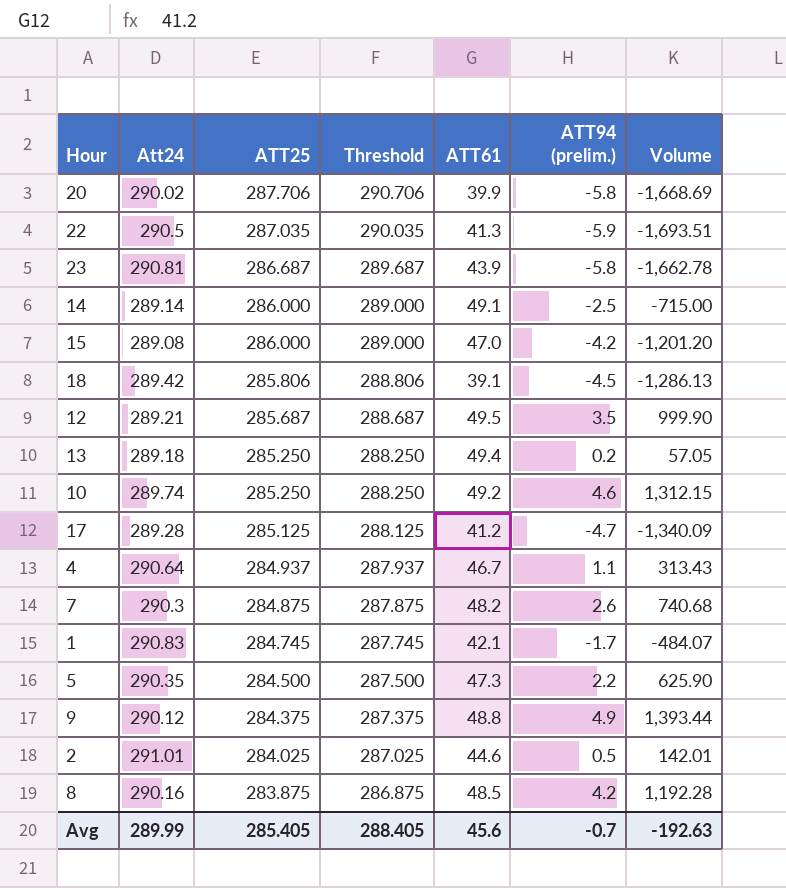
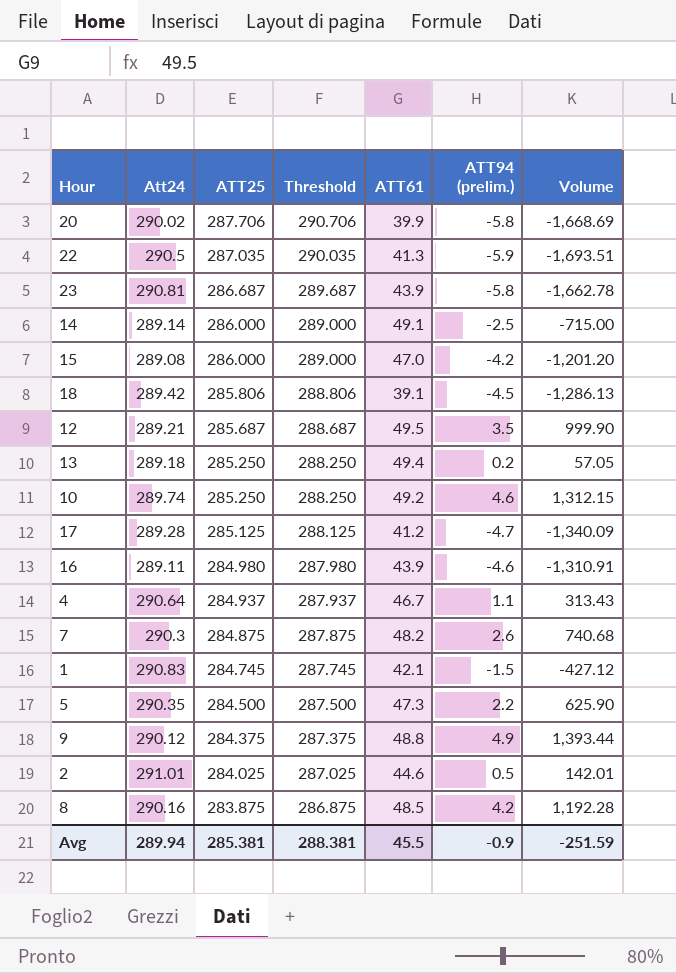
row 16: none -> 289.11 | 284.980 | 287.980 | 43.9 | -4.6 | -1,310.91
1 | ATT94 (prelim.): -1.7 -> -1.5
1 | Volume: -484.07 -> -427.12
Avg | Att24: 289.99 -> 289.94
Avg | ATT25: 285.405 -> 285.381
Avg | Threshold: 288.405 -> 288.381
Avg | ATT61: 45.6 -> 45.5
Avg | ATT94 (prelim.): -0.7 -> -0.9
Avg | Volume: -192.63 -> -251.59

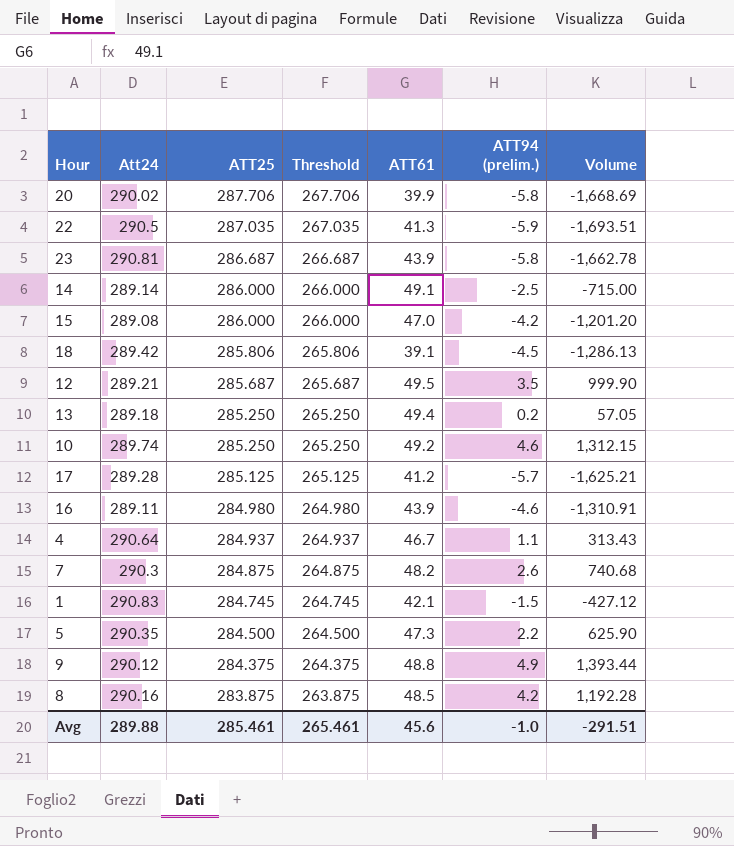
column Threshold | formula: [ATT25] + 3 -> [ATT25] - 20
row 2: 291.01 | 284.025 | 287.025 | 44.6 | 0.5 | 142.01 -> none
17 | ATT94 (prelim.): -4.7 -> -5.7
17 | Volume: -1,340.09 -> -1,625.21
Avg | Att24: 289.94 -> 289.88
Avg | ATT25: 285.381 -> 285.461
Avg | Threshold: 288.381 -> 265.461
Avg | ATT61: 45.5 -> 45.6
Avg | ATT94 (prelim.): -0.9 -> -1.0
Avg | Volume: -251.59 -> -291.51

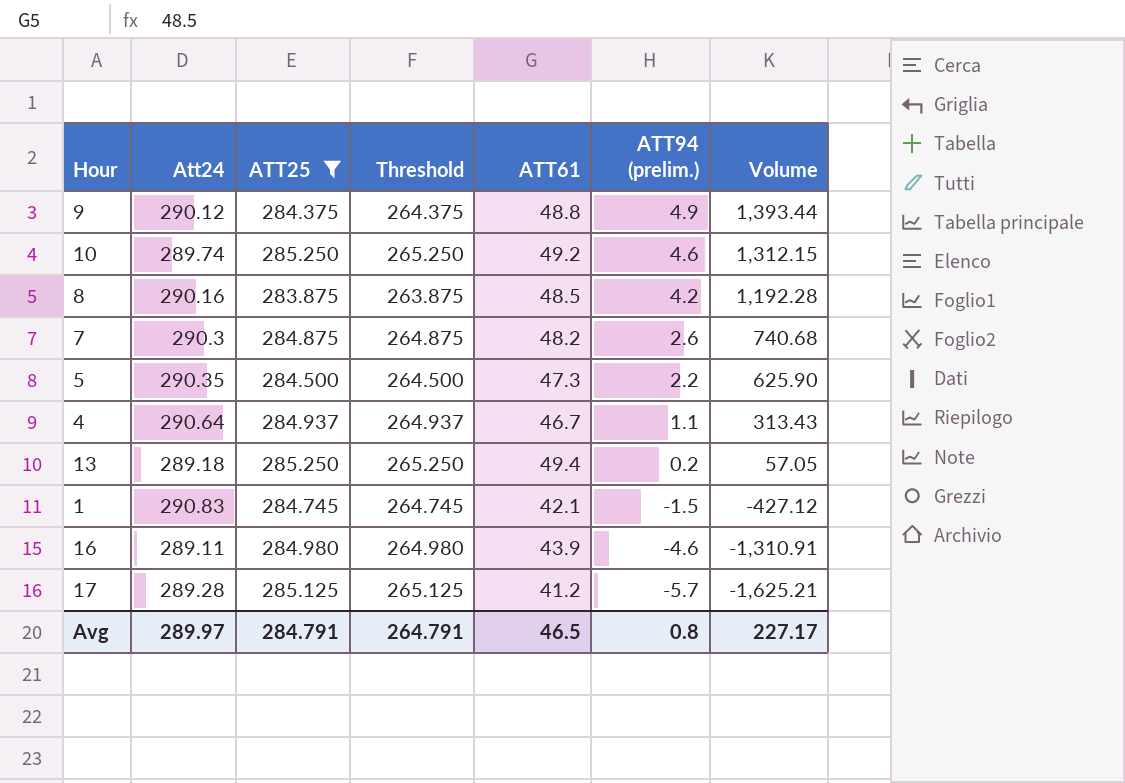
filter: none -> ATT25 <= 285.250
row order: ATT25 descending -> ATT94 (prelim.) descending
Avg | Att24: 289.88 -> 289.97
Avg | ATT25: 285.461 -> 284.791
Avg | Threshold: 265.461 -> 264.791
Avg | ATT61: 45.6 -> 46.5
Avg | ATT94 (prelim.): -1.0 -> 0.8
Avg | Volume: -291.51 -> 227.17

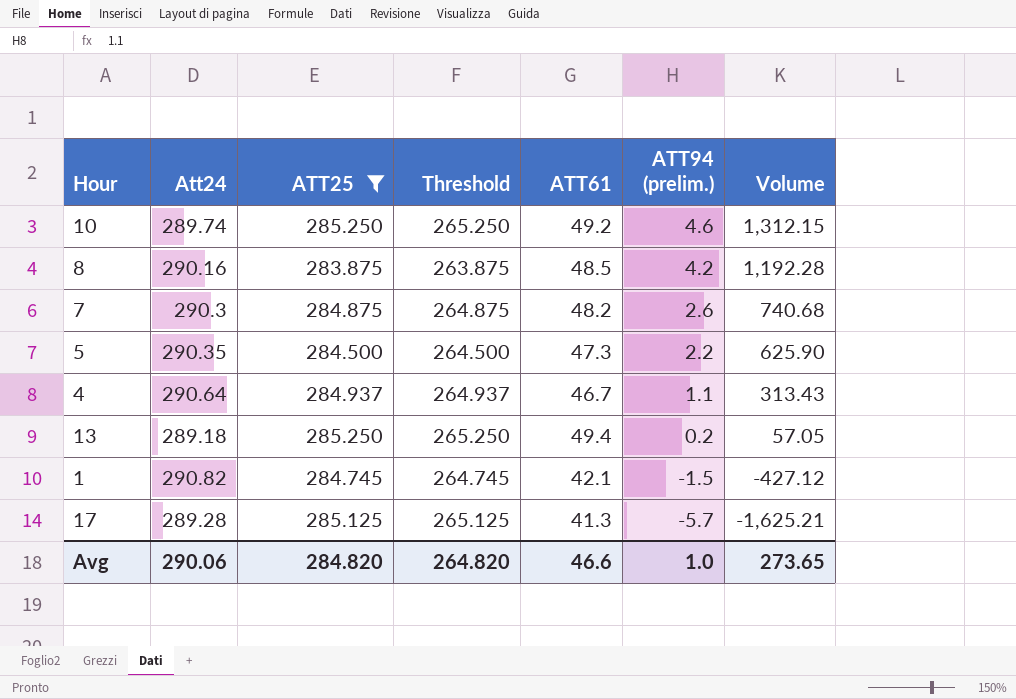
row 9: 290.12 | 284.375 | 264.375 | 48.8 | 4.9 | 1,393.44 -> none
row 16: 289.11 | 284.980 | 264.980 | 43.9 | -4.6 | -1,310.91 -> none
1 | Att24: 290.83 -> 290.82
17 | ATT61: 41.2 -> 41.3
Avg | Att24: 289.97 -> 290.06
Avg | ATT25: 284.791 -> 284.820
Avg | Threshold: 264.791 -> 264.820
Avg | ATT61: 46.5 -> 46.6
Avg | ATT94 (prelim.): 0.8 -> 1.0
Avg | Volume: 227.17 -> 273.65

